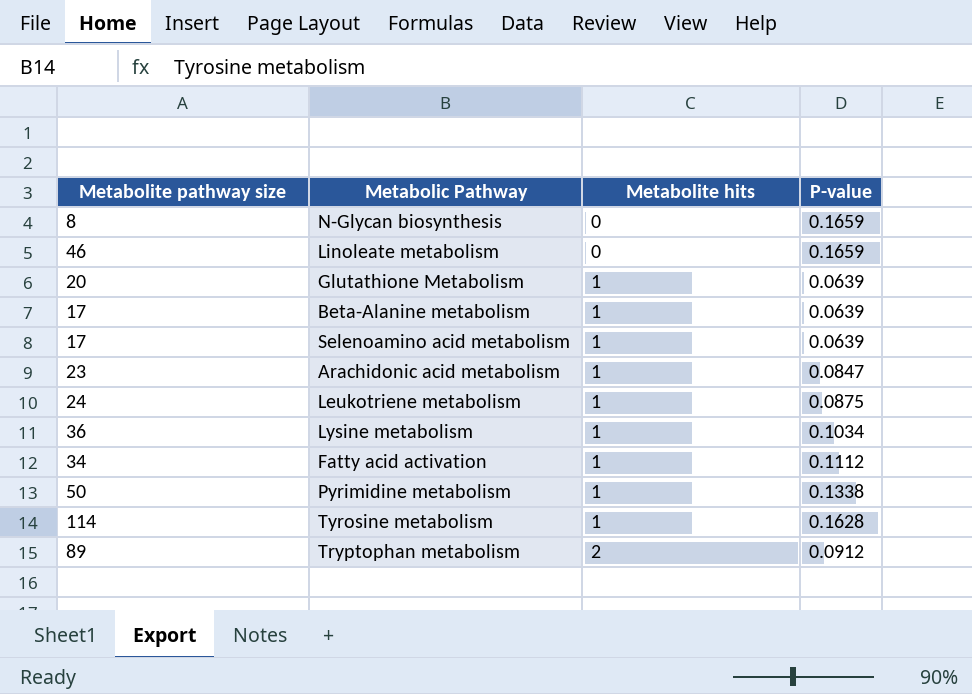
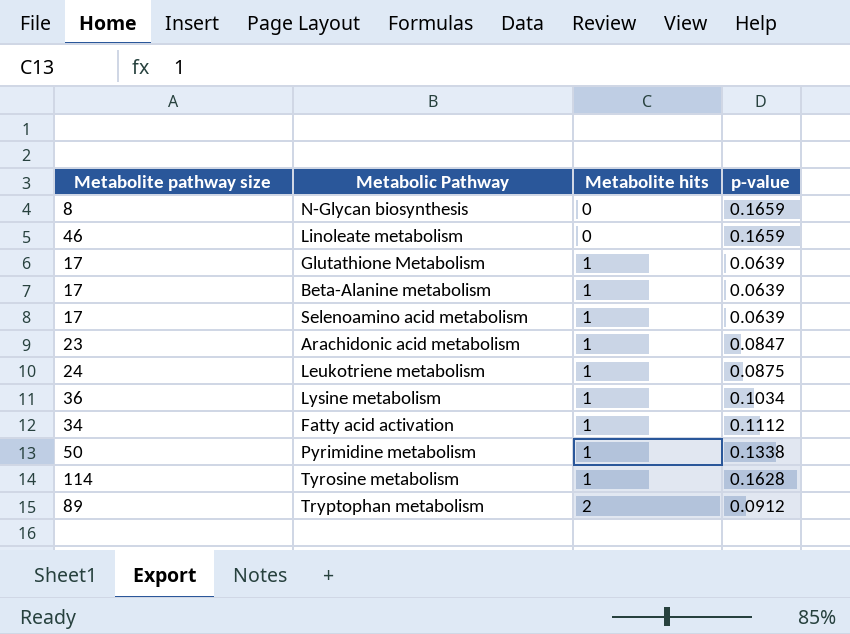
column name: P-value -> p-value
Glutathione Metabolism | Metabolite pathway size: 20 -> 17

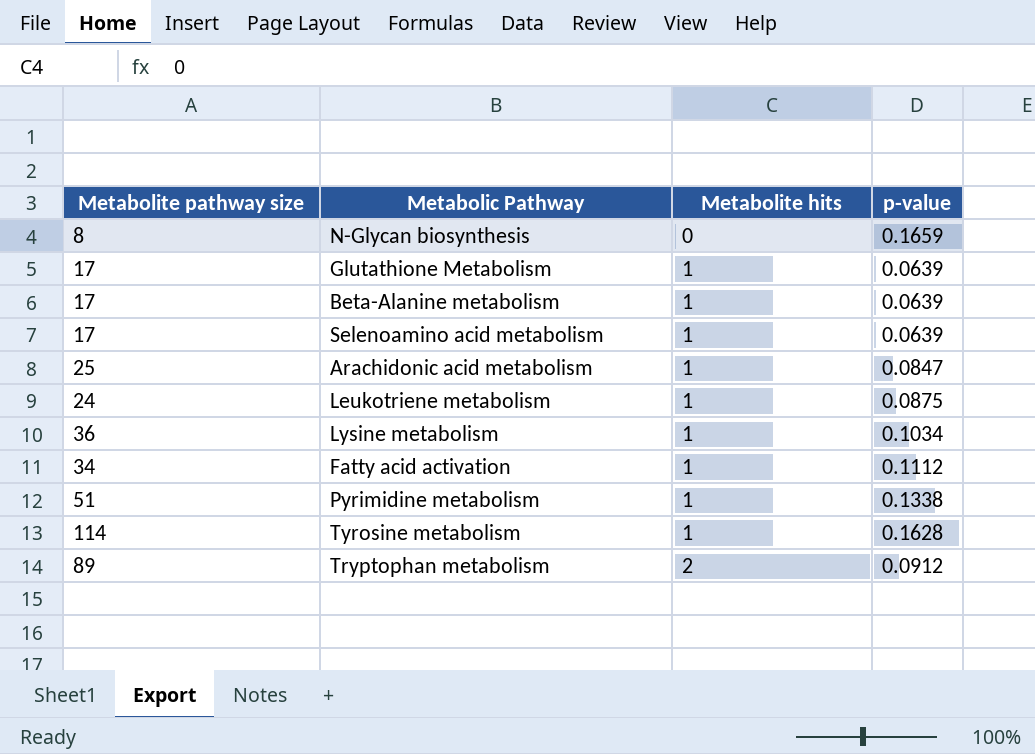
row Linoleate metabolism: 46 | 0 | 0.1659 -> none
Arachidonic acid metabolism | Metabolite pathway size: 23 -> 25
Pyrimidine metabolism | Metabolite pathway size: 50 -> 51

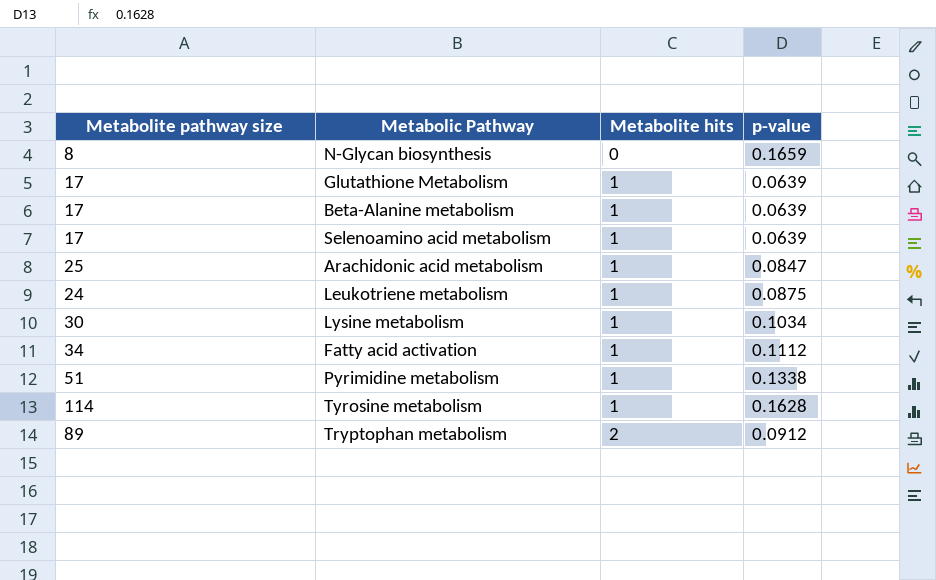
Lysine metabolism | Metabolite pathway size: 36 -> 30

